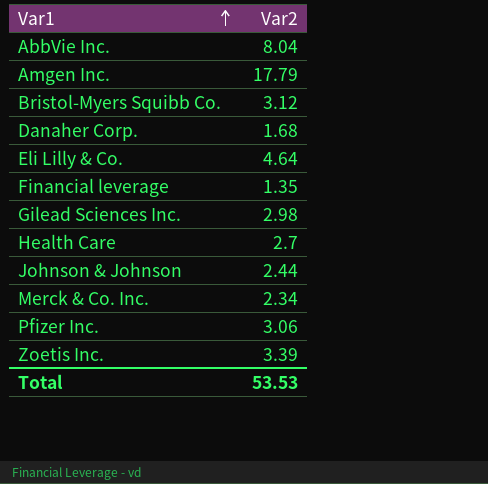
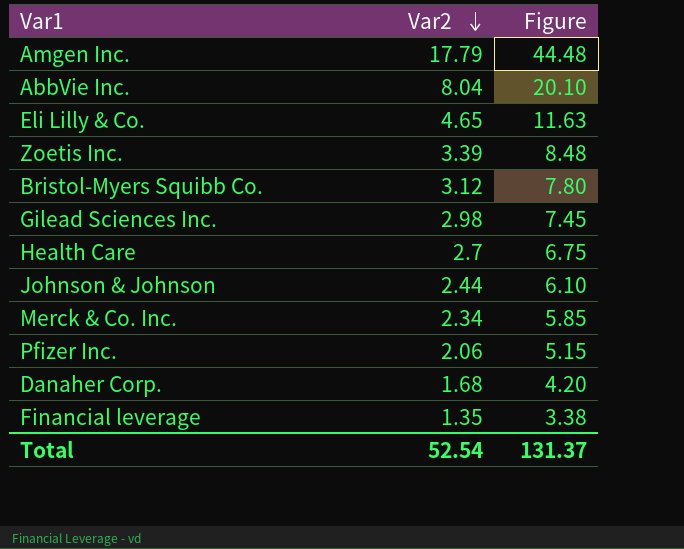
row order: Var1 ascending -> Var2 descending
column Figure | formula: none -> [Var2] * 2.5
Eli Lilly & Co. | Var2: 4.64 -> 4.65
Pfizer Inc. | Var2: 3.06 -> 2.06
Total | Var2: 53.53 -> 52.54

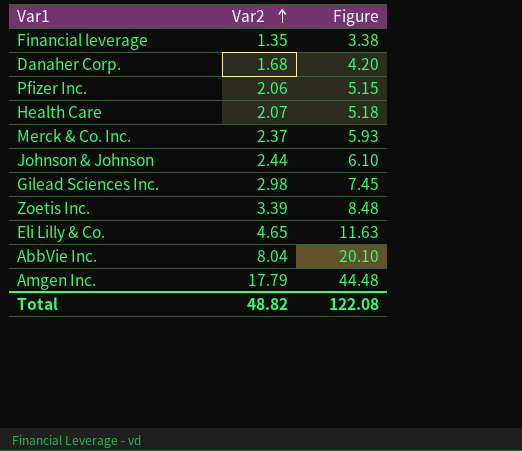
row order: Var2 descending -> Var2 ascending
row Bristol-Myers Squibb Co.: 3.12 | 7.80 -> none
Health Care | Var2: 2.7 -> 2.07
Health Care | Figure: 6.75 -> 5.18
Merck & Co. Inc. | Var2: 2.34 -> 2.37
Merck & Co. Inc. | Figure: 5.85 -> 5.93
Total | Var2: 52.54 -> 48.82
Total | Figure: 131.37 -> 122.08

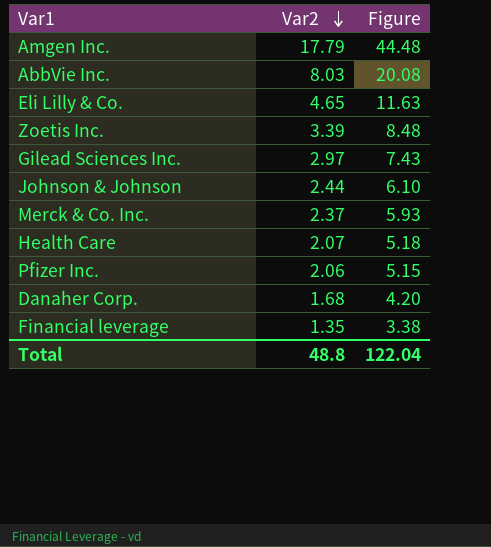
row order: Var2 ascending -> Var2 descending
AbbVie Inc. | Var2: 8.04 -> 8.03
AbbVie Inc. | Figure: 20.10 -> 20.08
Gilead Sciences Inc. | Var2: 2.98 -> 2.97
Gilead Sciences Inc. | Figure: 7.45 -> 7.43
Total | Var2: 48.82 -> 48.8
Total | Figure: 122.08 -> 122.04

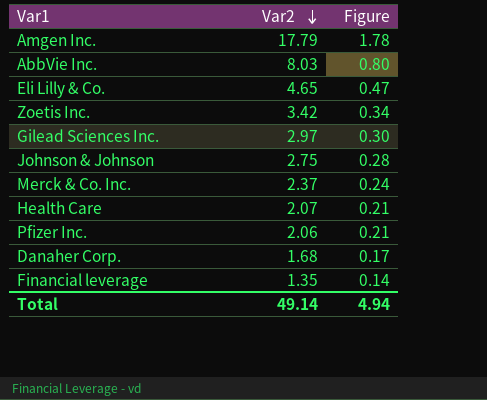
column Figure | formula: [Var2] * 2.5 -> [Var2] * 0.1
Zoetis Inc. | Var2: 3.39 -> 3.42
Johnson & Johnson | Var2: 2.44 -> 2.75
Total | Var2: 48.8 -> 49.14
Total | Figure: 122.04 -> 4.94

